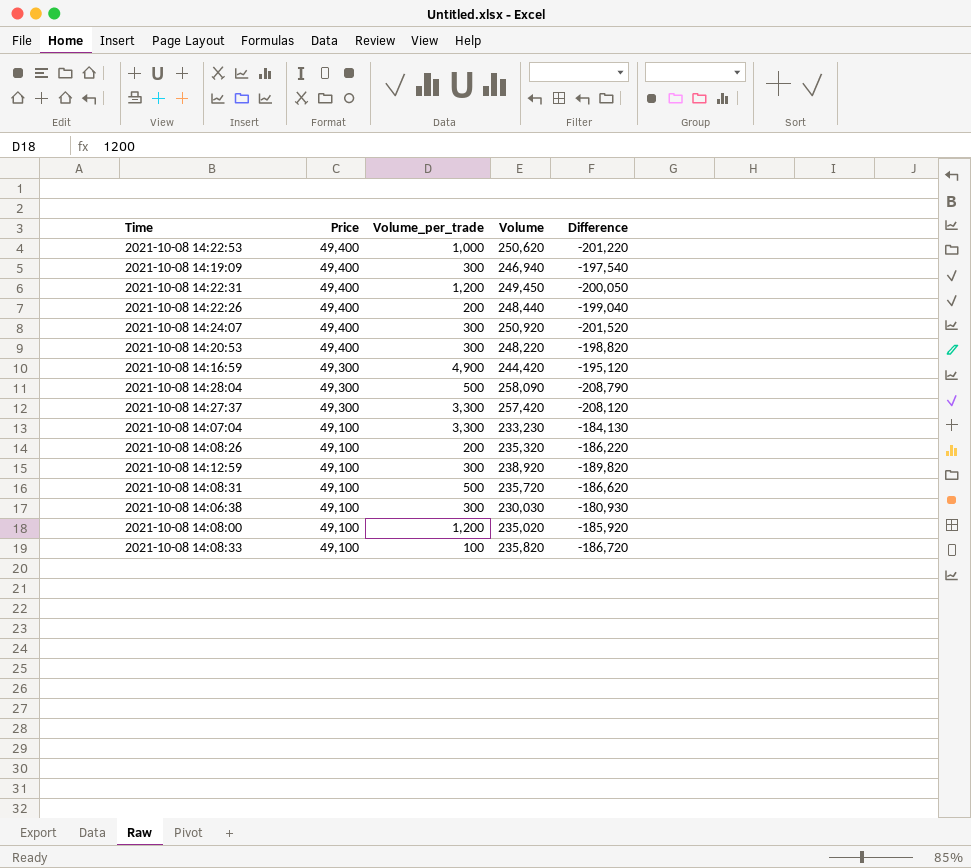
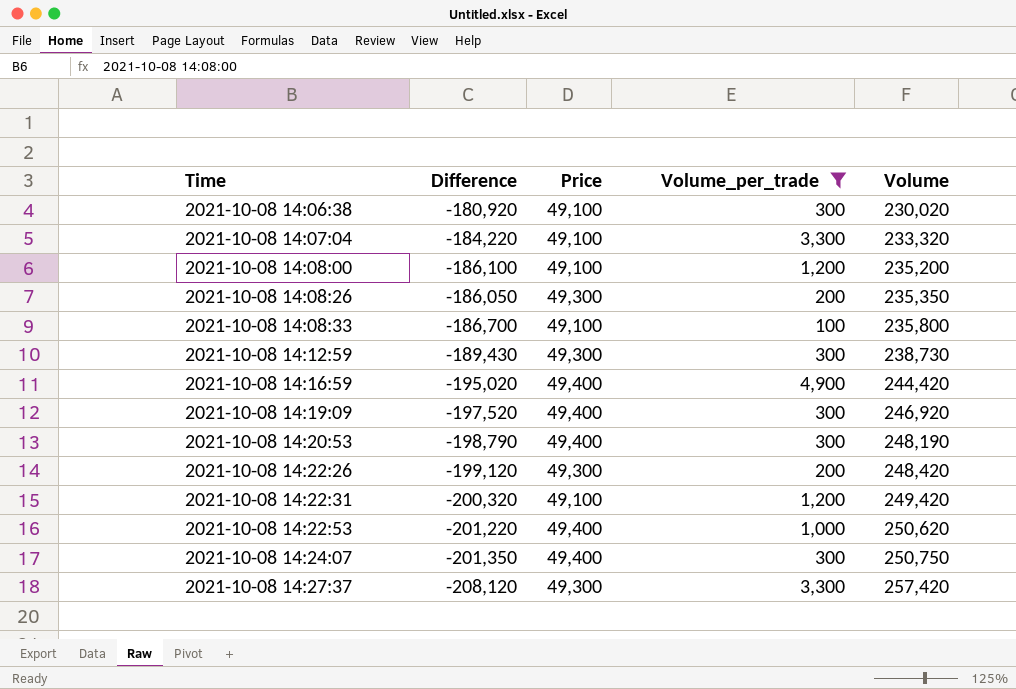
filter: none -> Volume_per_trade != 500
row order: Price descending -> Time ascending
column Difference | position: 5 -> 2
2021-10-08 14:06:38 | Difference: -180,930 -> -180,920
2021-10-08 14:06:38 | Volume: 230,030 -> 230,020
2021-10-08 14:07:04 | Difference: -184,130 -> -184,220
2021-10-08 14:07:04 | Volume: 233,230 -> 233,320
2021-10-08 14:08:00 | Difference: -185,920 -> -186,100
2021-10-08 14:08:00 | Volume: 235,020 -> 235,200
2021-10-08 14:08:26 | Difference: -186,220 -> -186,050
2021-10-08 14:08:26 | Price: 49,100 -> 49,300
2021-10-08 14:08:26 | Volume: 235,320 -> 235,350
2021-10-08 14:08:33 | Difference: -186,720 -> -186,700
2021-10-08 14:08:33 | Volume: 235,820 -> 235,800
2021-10-08 14:12:59 | Difference: -189,820 -> -189,430
2021-10-08 14:12:59 | Price: 49,100 -> 49,300
2021-10-08 14:12:59 | Volume: 238,920 -> 238,730
2021-10-08 14:16:59 | Difference: -195,120 -> -195,020
2021-10-08 14:16:59 | Price: 49,300 -> 49,400
2021-10-08 14:19:09 | Difference: -197,540 -> -197,520
2021-10-08 14:19:09 | Volume: 246,940 -> 246,920
2021-10-08 14:20:53 | Difference: -198,820 -> -198,790
2021-10-08 14:20:53 | Volume: 248,220 -> 248,190
2021-10-08 14:22:26 | Difference: -199,040 -> -199,120
2021-10-08 14:22:26 | Price: 49,400 -> 49,300
2021-10-08 14:22:26 | Volume: 248,440 -> 248,420
2021-10-08 14:22:31 | Difference: -200,050 -> -200,320
2021-10-08 14:22:31 | Price: 49,400 -> 49,100
2021-10-08 14:22:31 | Volume: 249,450 -> 249,420
2021-10-08 14:24:07 | Difference: -201,520 -> -201,350
2021-10-08 14:24:07 | Volume: 250,920 -> 250,750

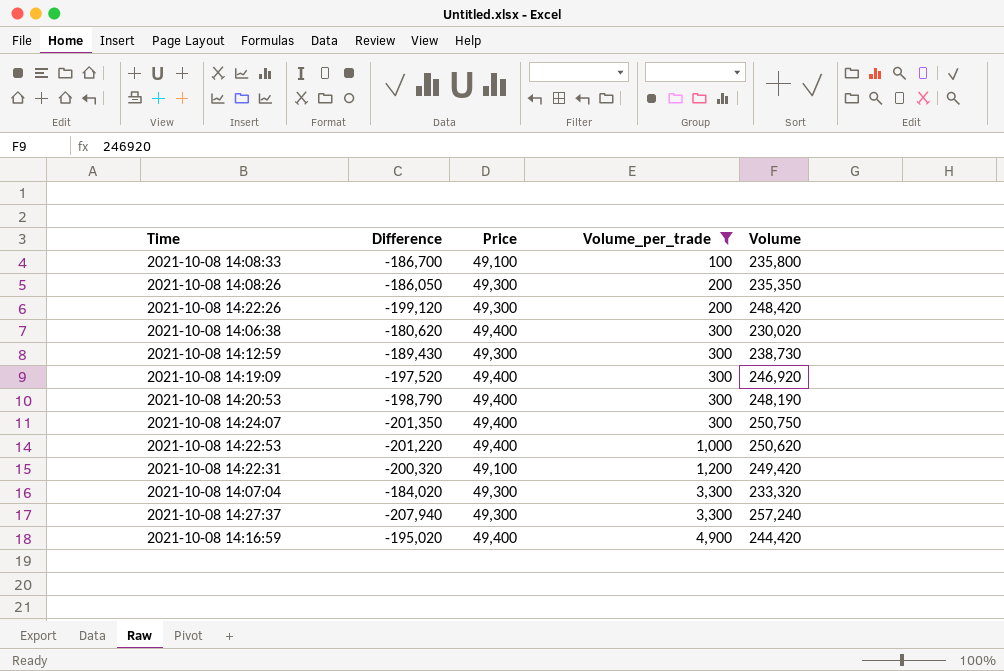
row order: Time ascending -> Volume_per_trade ascending
row 2021-10-08 14:08:00: -186,100 | 49,100 | 1,200 | 235,200 -> none
2021-10-08 14:06:38 | Difference: -180,920 -> -180,620
2021-10-08 14:06:38 | Price: 49,100 -> 49,400
2021-10-08 14:07:04 | Difference: -184,220 -> -184,020
2021-10-08 14:07:04 | Price: 49,100 -> 49,300
2021-10-08 14:27:37 | Difference: -208,120 -> -207,940
2021-10-08 14:27:37 | Volume: 257,420 -> 257,240

